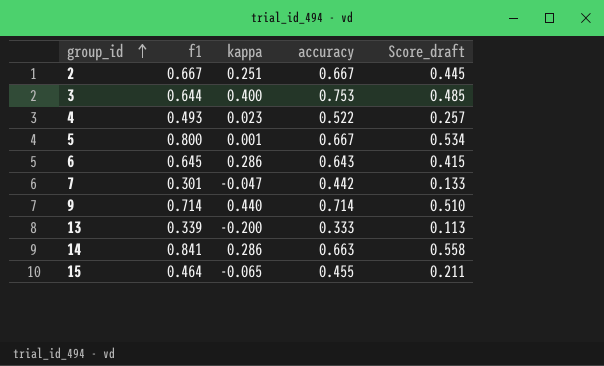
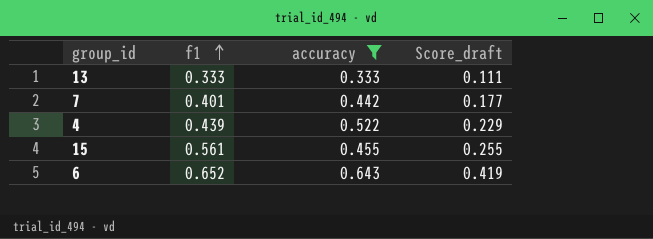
filter: none -> accuracy <= 0.643
row order: group_id ascending -> f1 ascending
column kappa | position: 3 -> none
13 | f1: 0.339 -> 0.333
13 | Score_draft: 0.113 -> 0.111
7 | f1: 0.301 -> 0.401
7 | Score_draft: 0.133 -> 0.177
4 | f1: 0.493 -> 0.439
4 | Score_draft: 0.257 -> 0.229
15 | f1: 0.464 -> 0.561
15 | Score_draft: 0.211 -> 0.255
6 | f1: 0.645 -> 0.652
6 | Score_draft: 0.415 -> 0.419

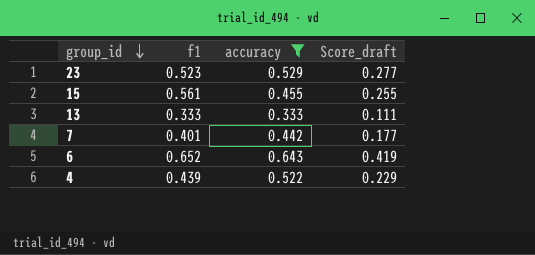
row order: f1 ascending -> group_id descending
row 23: none -> 0.523 | 0.529 | 0.277

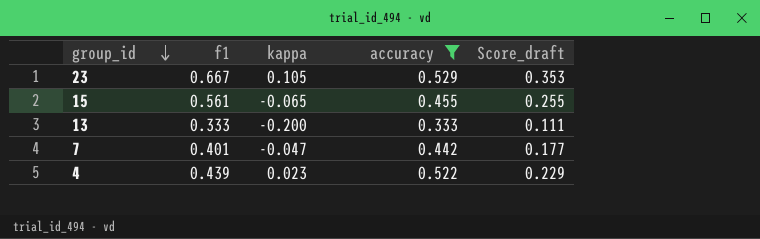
column kappa | position: none -> 3
row 6: 0.652 | 0.643 | 0.419 -> none
23 | f1: 0.523 -> 0.667
23 | Score_draft: 0.277 -> 0.353

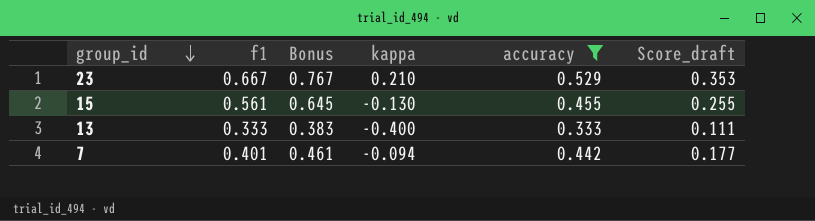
column Bonus | formula: none -> [f1] * 1.15
row 4: 0.439 | 0.023 | 0.522 | 0.229 -> none
23 | kappa: 0.105 -> 0.210
15 | kappa: -0.065 -> -0.130
13 | kappa: -0.200 -> -0.400
7 | kappa: -0.047 -> -0.094

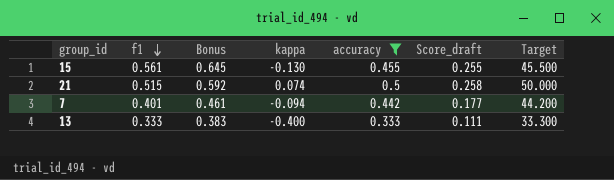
row order: group_id descending -> f1 descending
column Target | formula: none -> [accuracy] * 100
row 23: 0.667 | 0.767 | 0.210 | 0.529 | 0.353 -> none
row 21: none -> 0.515 | 0.592 | 0.074 | 0.5 | 0.258 | 50.000

